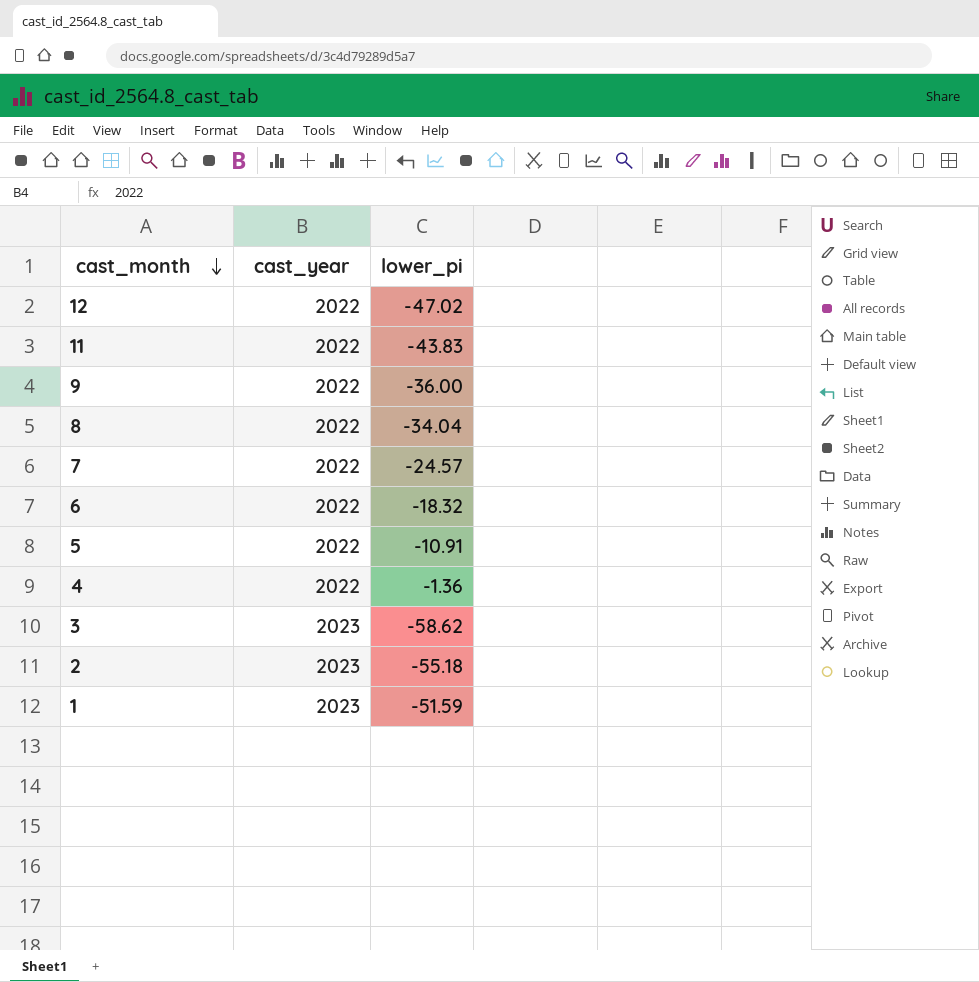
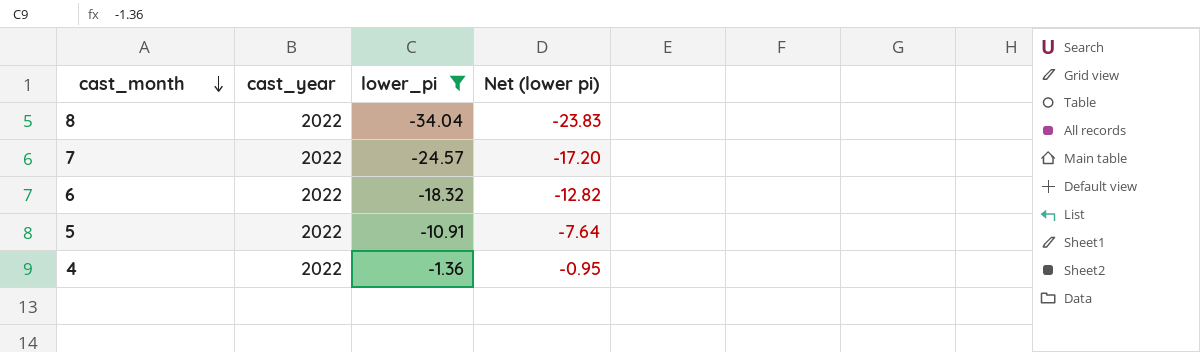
filter: none -> lower_pi >= -34.04
column Net (lower pi) | formula: none -> [lower_pi] * 0.7

